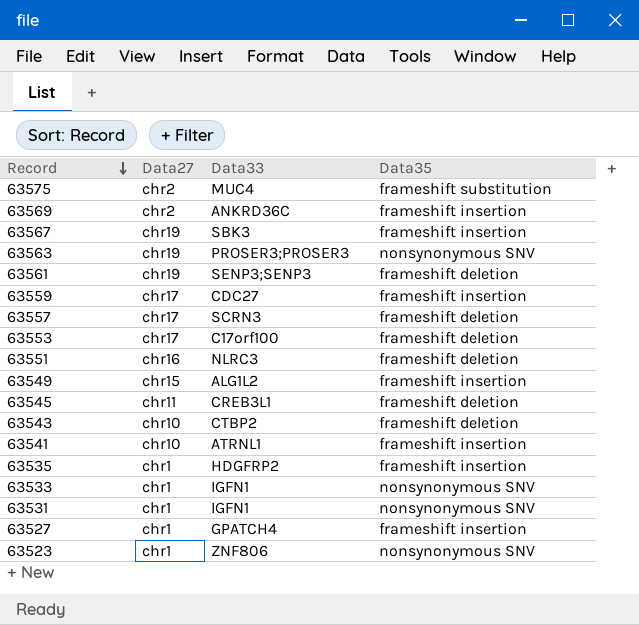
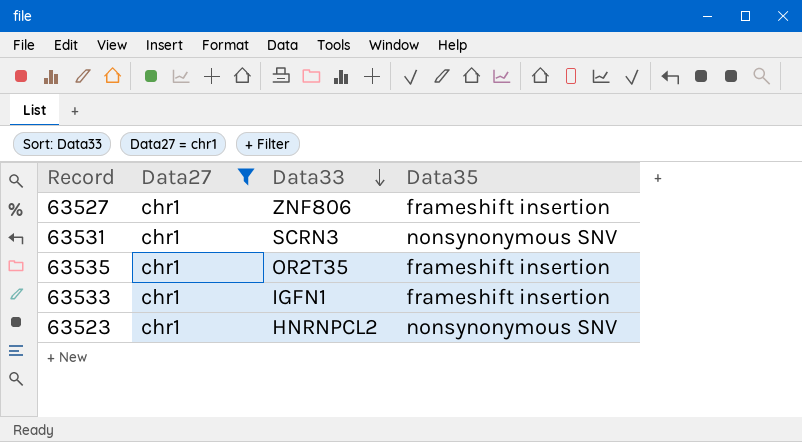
filter: none -> Data27 = chr1
row order: Record descending -> Data33 descending
63527 | Data33: GPATCH4 -> ZNF806
63531 | Data33: IGFN1 -> SCRN3
63535 | Data33: HDGFRP2 -> OR2T35
63533 | Data35: nonsynonymous SNV -> frameshift insertion
63523 | Data33: ZNF806 -> HNRNPCL2

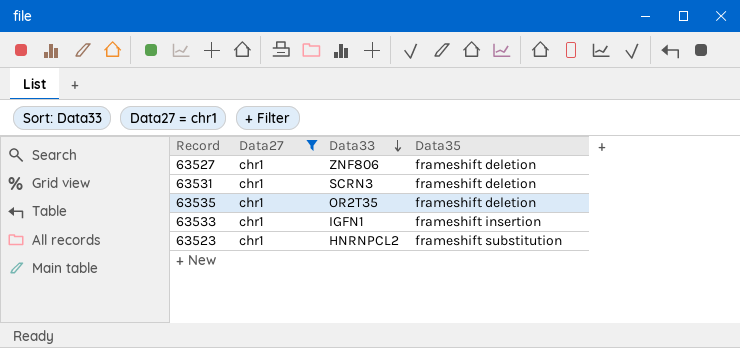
63527 | Data35: frameshift insertion -> frameshift deletion
63531 | Data35: nonsynonymous SNV -> frameshift deletion
63535 | Data35: frameshift insertion -> frameshift deletion
63523 | Data35: nonsynonymous SNV -> frameshift substitution

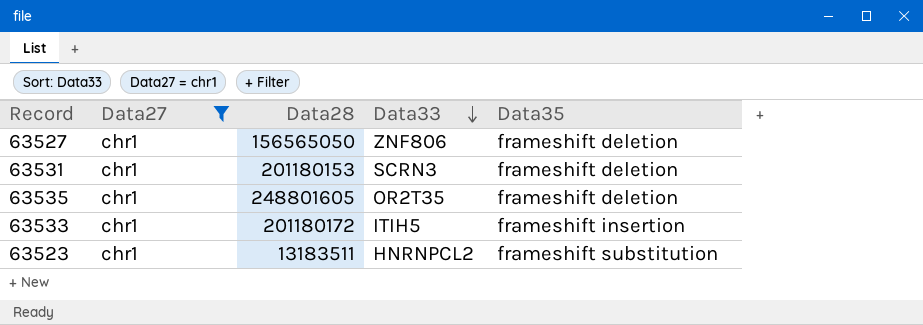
column Data28 | position: none -> 3
63533 | Data33: IGFN1 -> ITIH5

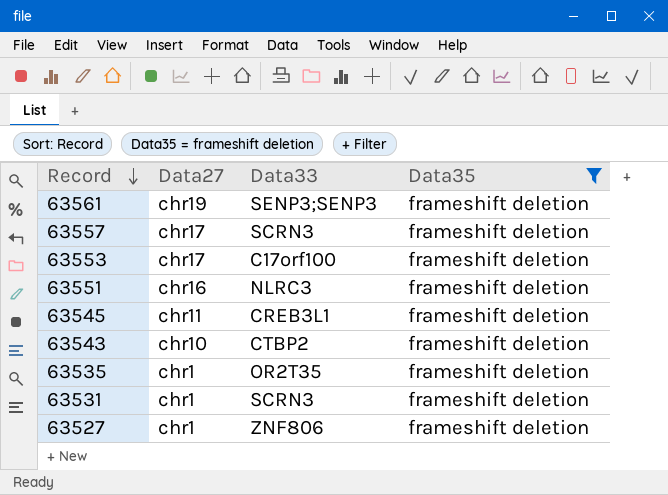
filter: Data27 = chr1 -> Data35 = frameshift deletion
row order: Data33 descending -> Record descending
column Data28 | position: 3 -> none

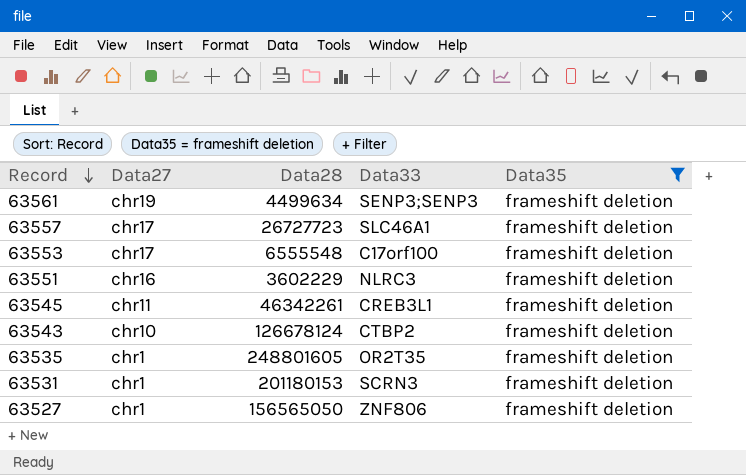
column Data28 | position: none -> 3
63557 | Data33: SCRN3 -> SLC46A1

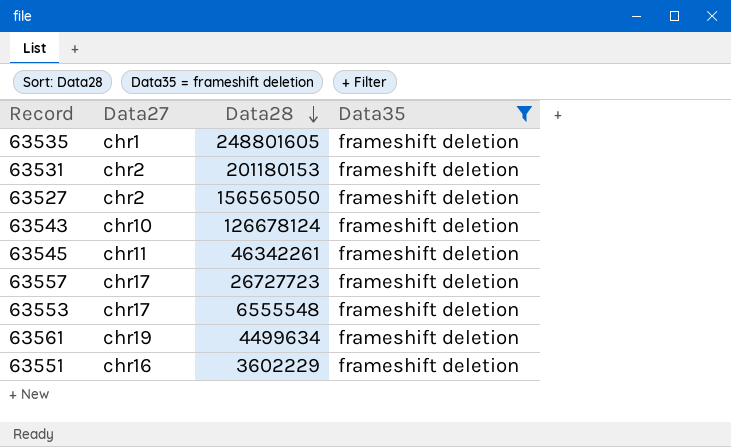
row order: Record descending -> Data28 descending
column Data33 | position: 4 -> none
63531 | Data27: chr1 -> chr2
63527 | Data27: chr1 -> chr2

